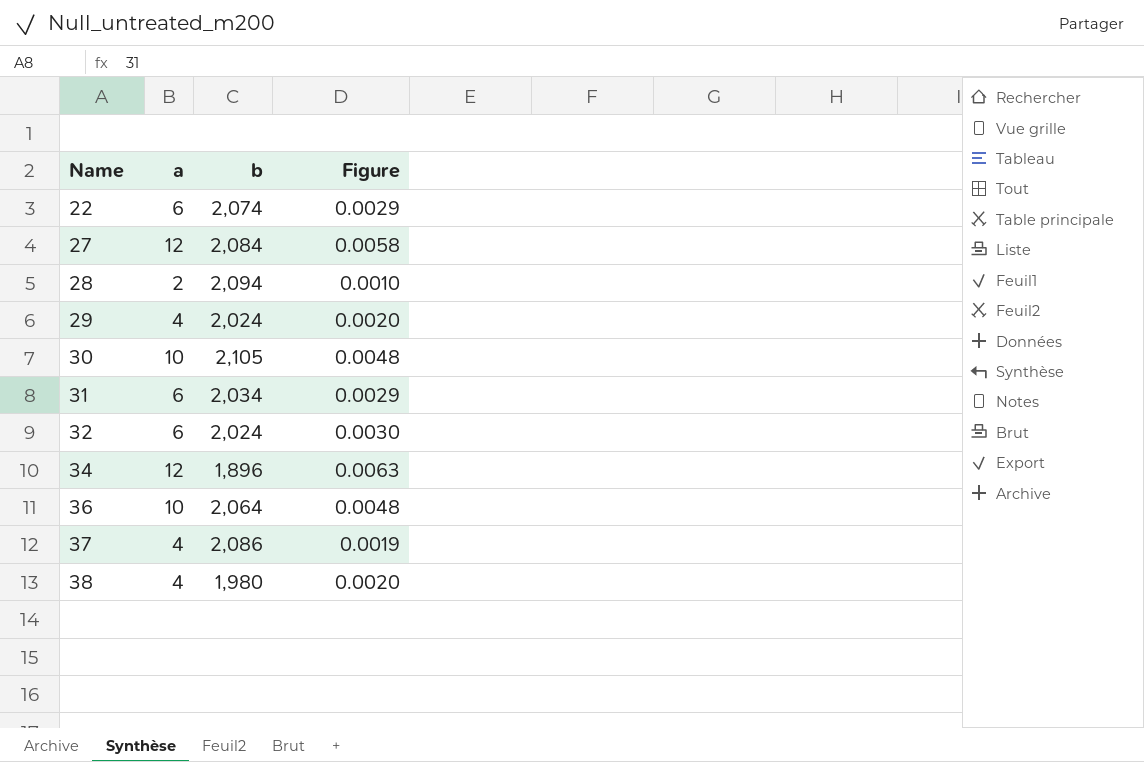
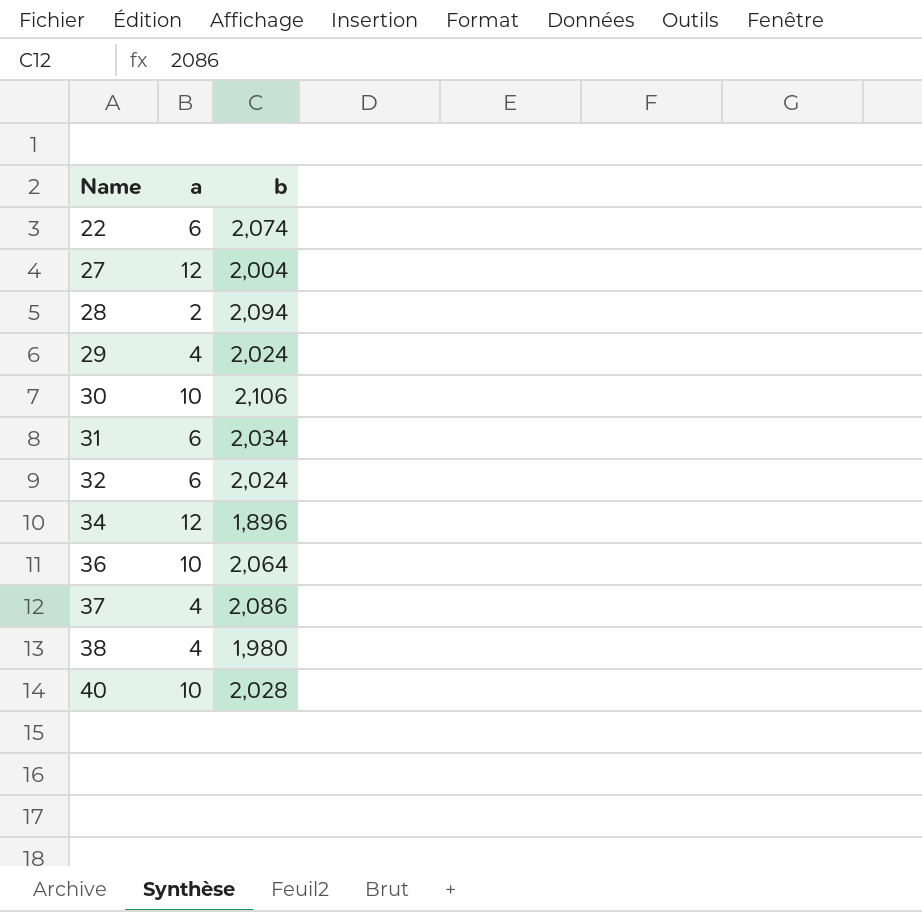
column Figure | formula: [a] / [b] -> none
27 | b: 2,084 -> 2,004
30 | b: 2,105 -> 2,106
row 40: none -> 10 | 2,028

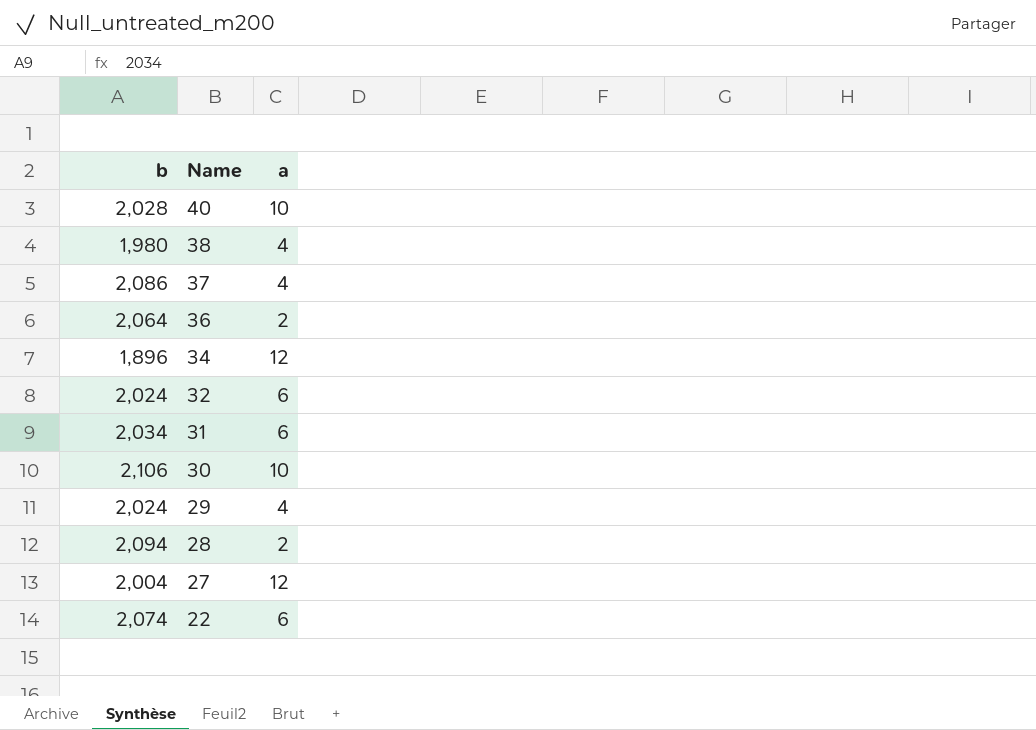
row order: Name ascending -> Name descending
column b | position: 3 -> 1
36 | a: 10 -> 2

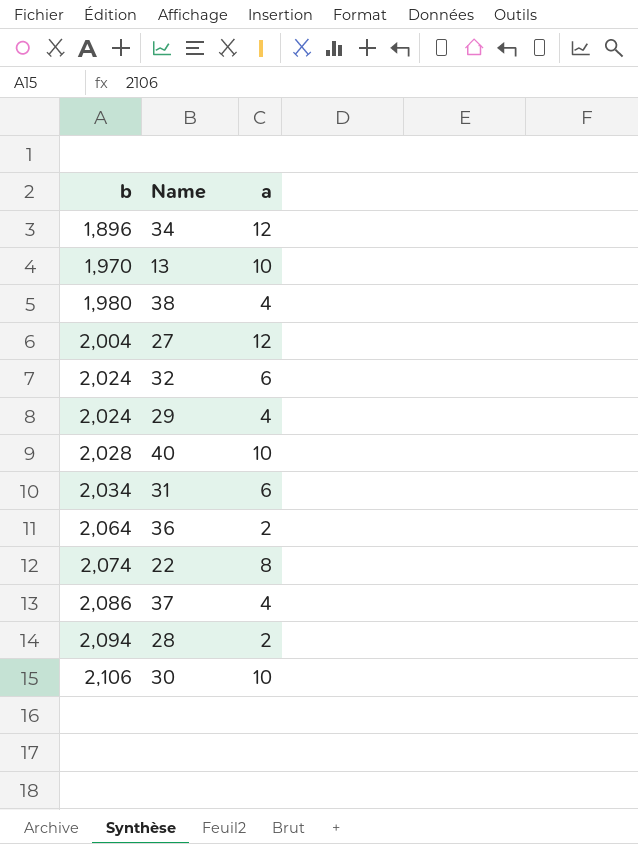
row order: Name descending -> b ascending
row 13: none -> 1,970 | 10
22 | a: 6 -> 8

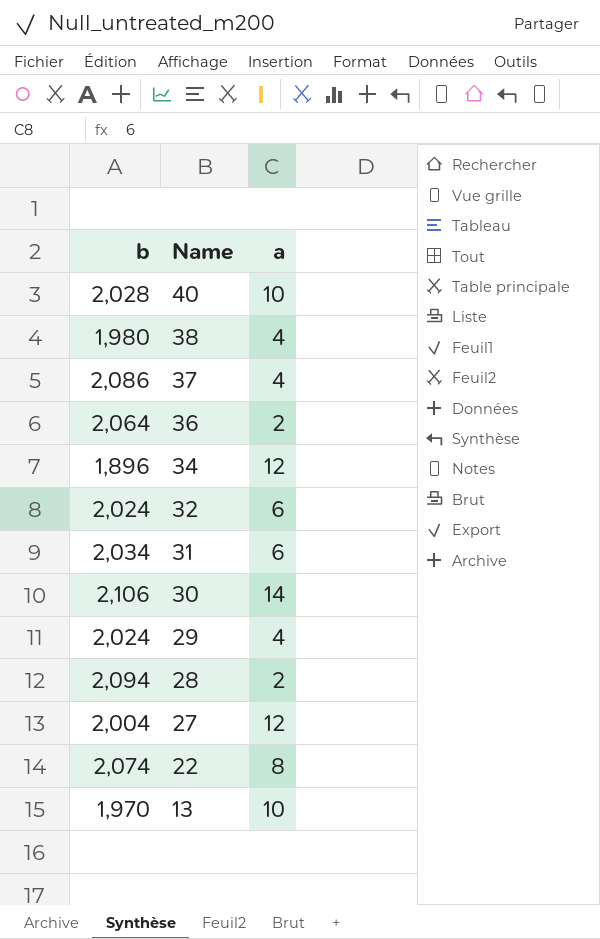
row order: b ascending -> Name descending
30 | a: 10 -> 14

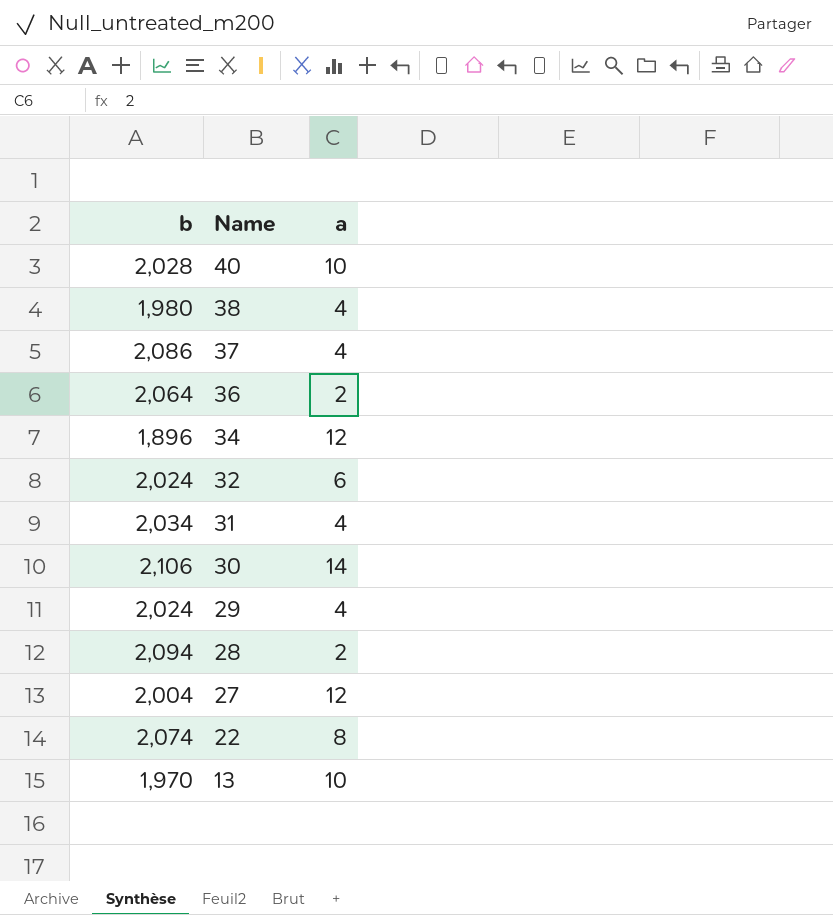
31 | a: 6 -> 4

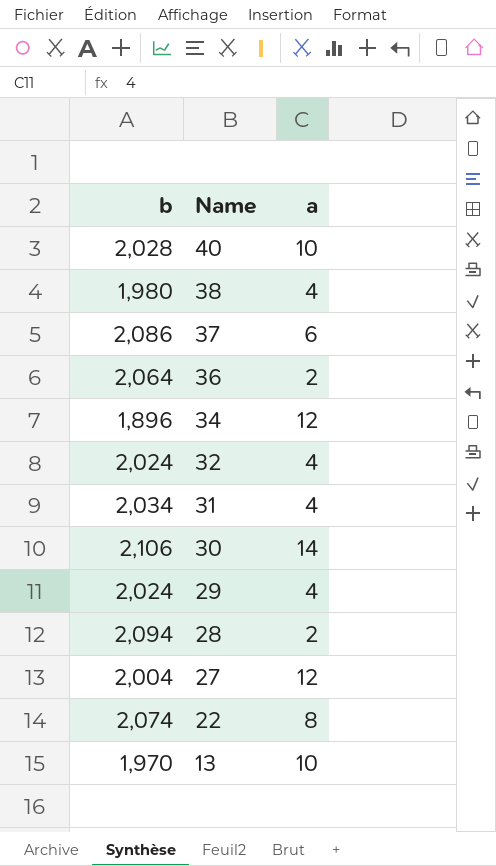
37 | a: 4 -> 6
32 | a: 6 -> 4

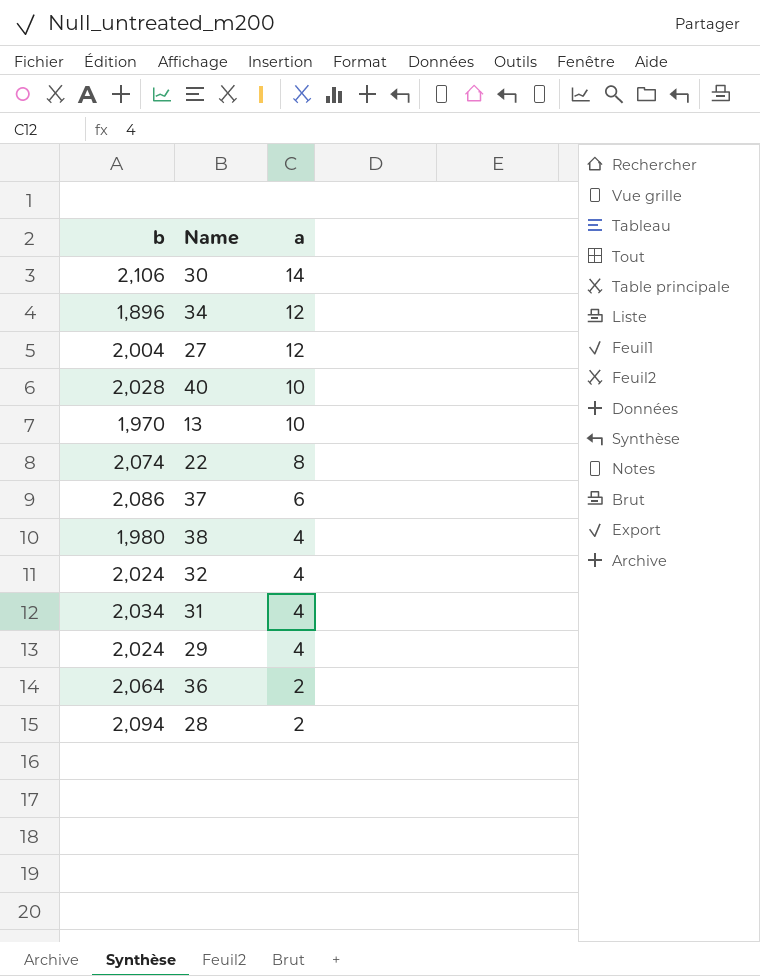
row order: Name descending -> a descending

